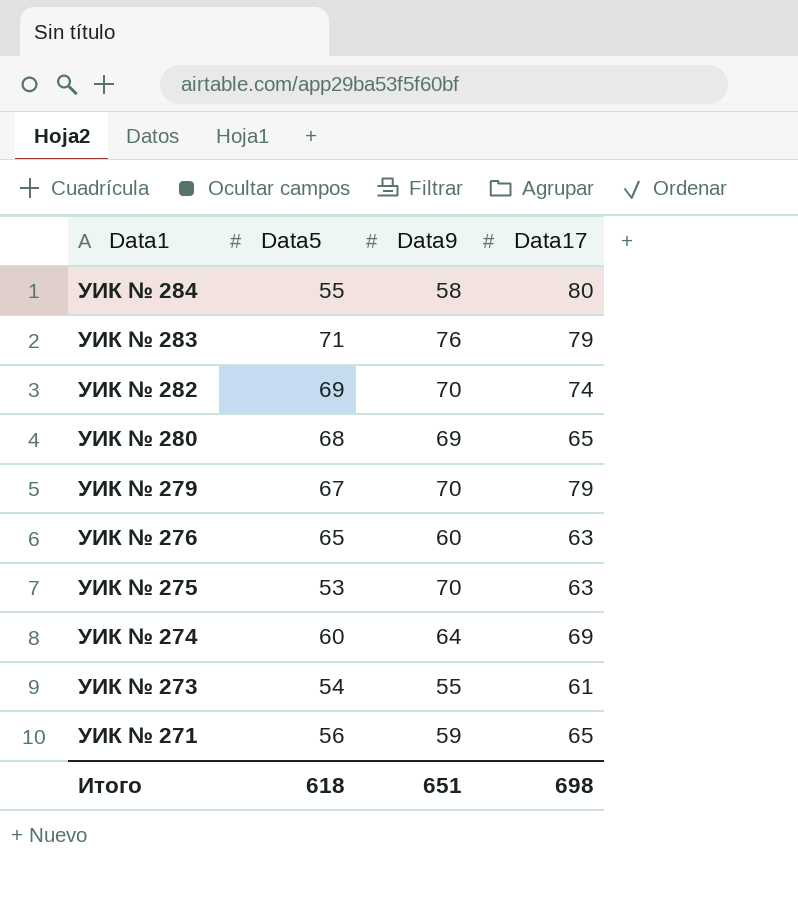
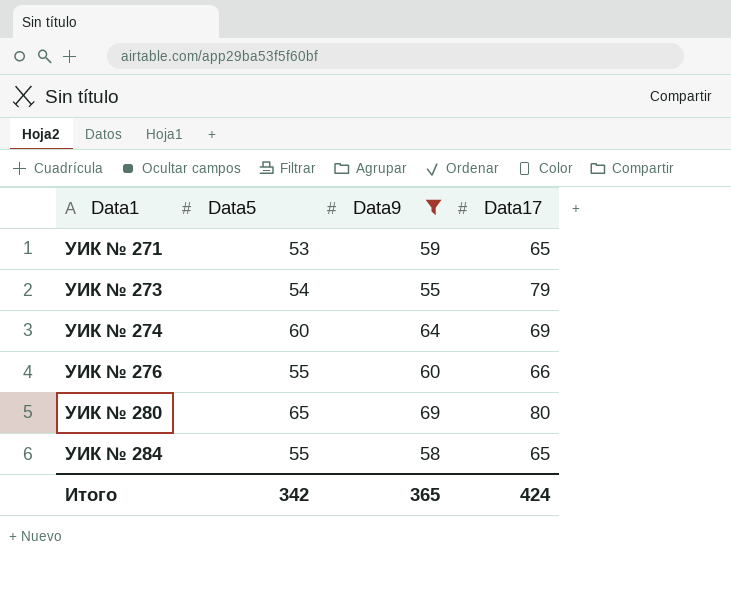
filter: none -> Data9 <= 69
row order: Data1 descending -> Data1 ascending
УИК № 271 | Data5: 56 -> 53
УИК № 273 | Data17: 61 -> 79
УИК № 276 | Data5: 65 -> 55
УИК № 276 | Data17: 63 -> 66
УИК № 280 | Data5: 68 -> 65
УИК № 280 | Data17: 65 -> 80
УИК № 284 | Data17: 80 -> 65
Итого | Data5: 618 -> 342
Итого | Data9: 651 -> 365
Итого | Data17: 698 -> 424

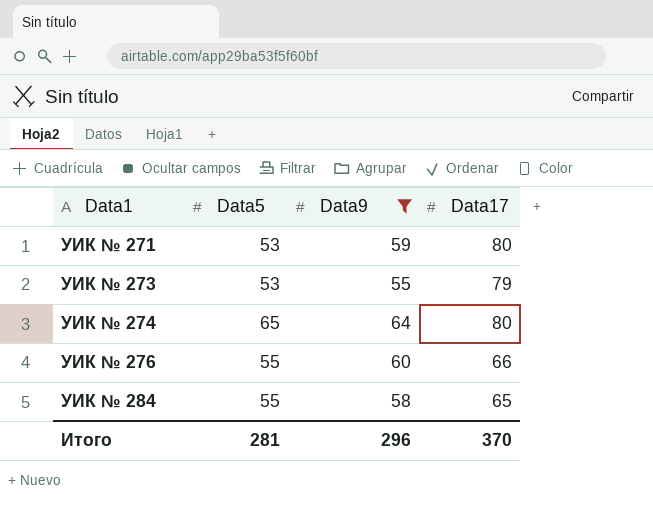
row УИК № 280: 65 | 69 | 80 -> none
УИК № 271 | Data17: 65 -> 80
УИК № 273 | Data5: 54 -> 53
УИК № 274 | Data5: 60 -> 65
УИК № 274 | Data17: 69 -> 80
Итого | Data5: 342 -> 281
Итого | Data9: 365 -> 296
Итого | Data17: 424 -> 370

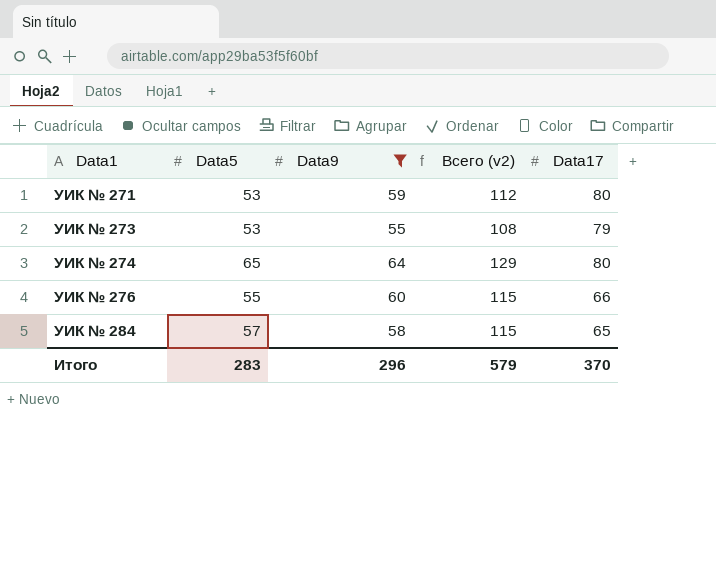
column Всего (v2) | formula: none -> [Data5] + [Data9]
УИК № 284 | Data5: 55 -> 57
Итого | Data5: 281 -> 283

